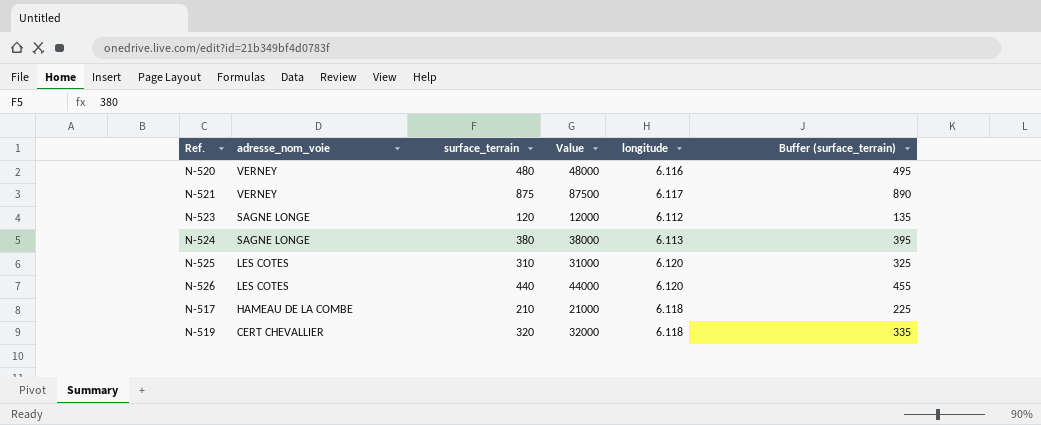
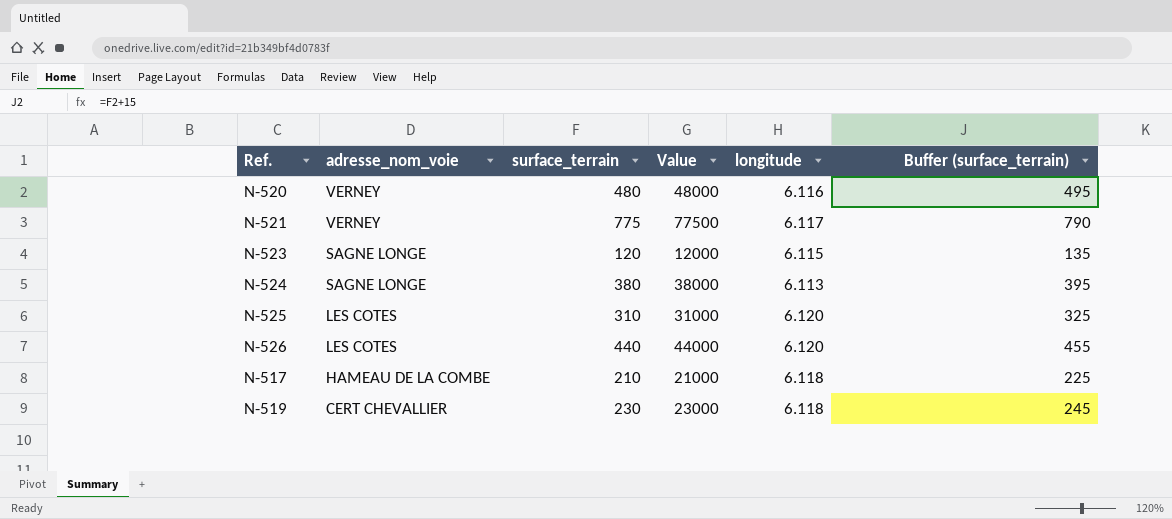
N-521 | surface_terrain: 875 -> 775
N-521 | Value: 87500 -> 77500
N-521 | Buffer (surface_terrain): 890 -> 790
N-523 | longitude: 6.112 -> 6.115
N-519 | surface_terrain: 320 -> 230
N-519 | Value: 32000 -> 23000
N-519 | Buffer (surface_terrain): 335 -> 245

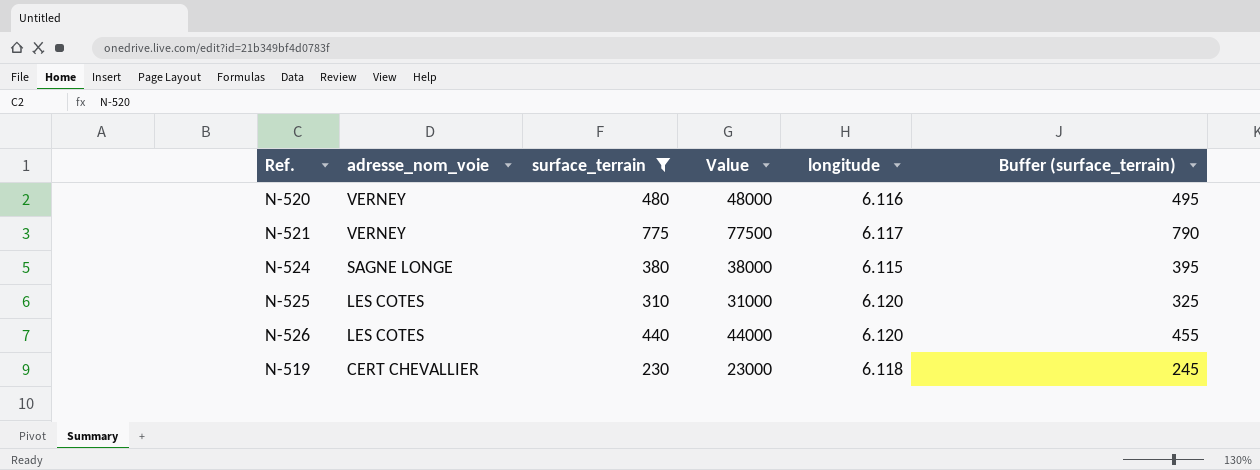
filter: none -> surface_terrain >= 230
N-524 | longitude: 6.113 -> 6.115

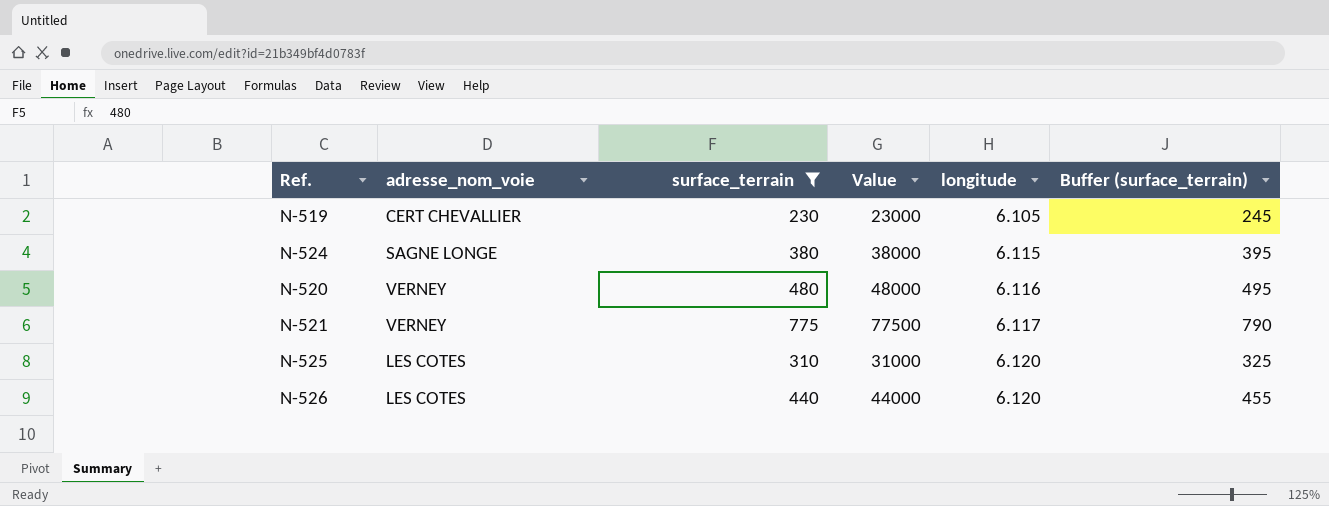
row order: adresse_nom_voie descending -> longitude ascending
N-519 | longitude: 6.118 -> 6.105

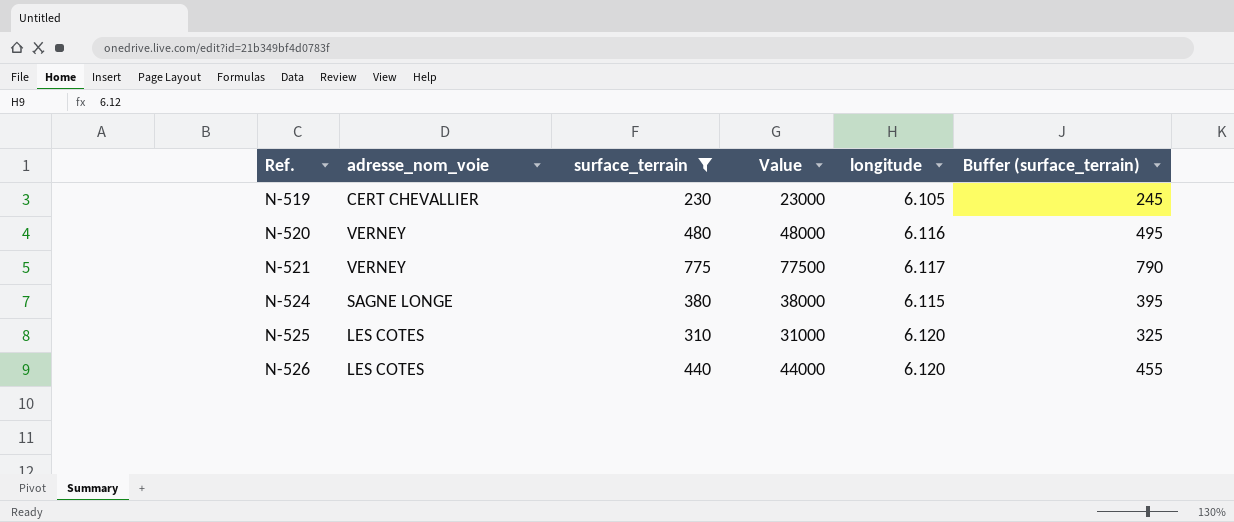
row order: longitude ascending -> Ref. ascending

